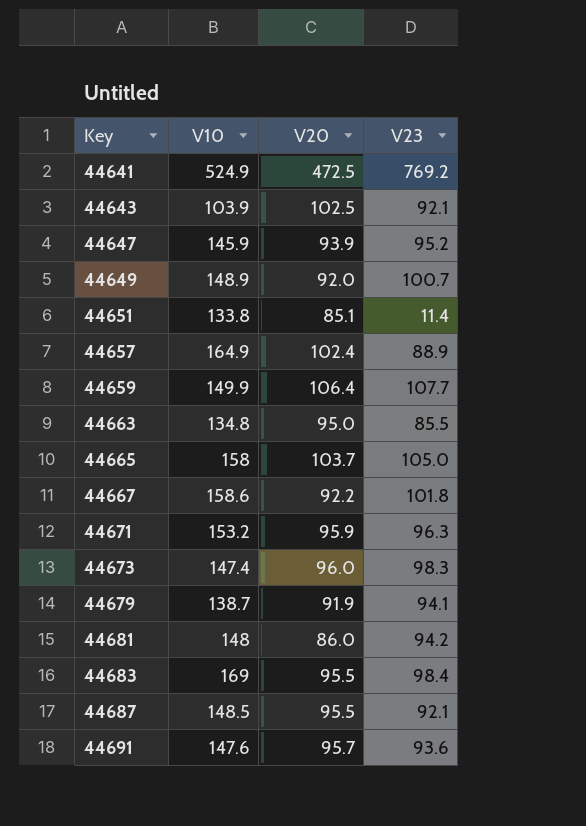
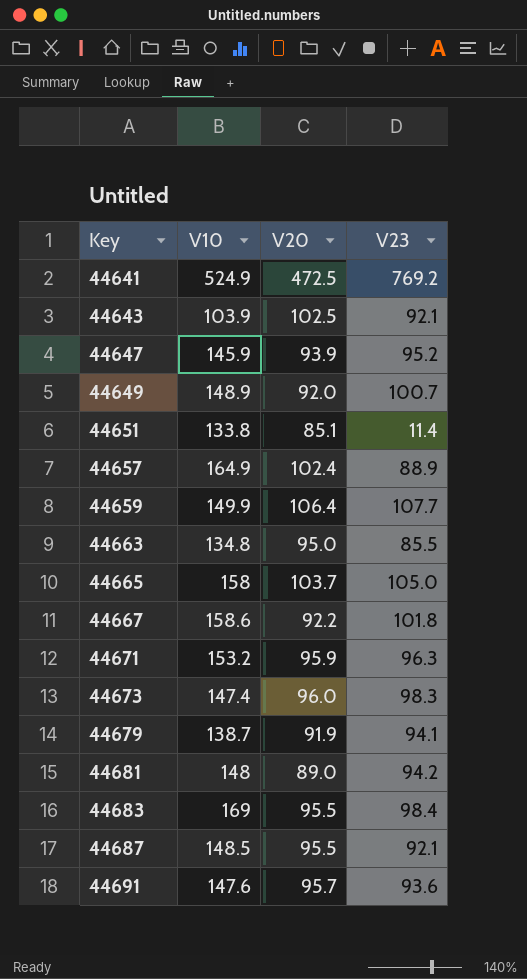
44681 | V20: 86.0 -> 89.0

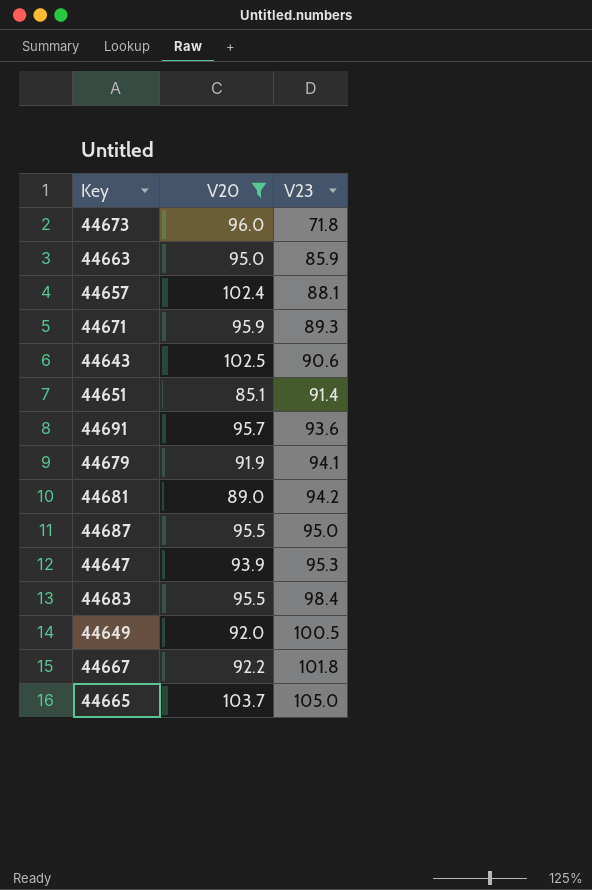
filter: none -> V20 <= 103.7
row order: Key ascending -> V23 ascending
column V10 | position: 2 -> none
44673 | V23: 98.3 -> 71.8
44663 | V23: 85.5 -> 85.9
44657 | V23: 88.9 -> 88.1
44671 | V23: 96.3 -> 89.3
44643 | V23: 92.1 -> 90.6
44651 | V23: 11.4 -> 91.4
44687 | V23: 92.1 -> 95.0
44647 | V23: 95.2 -> 95.3
44649 | V23: 100.7 -> 100.5

